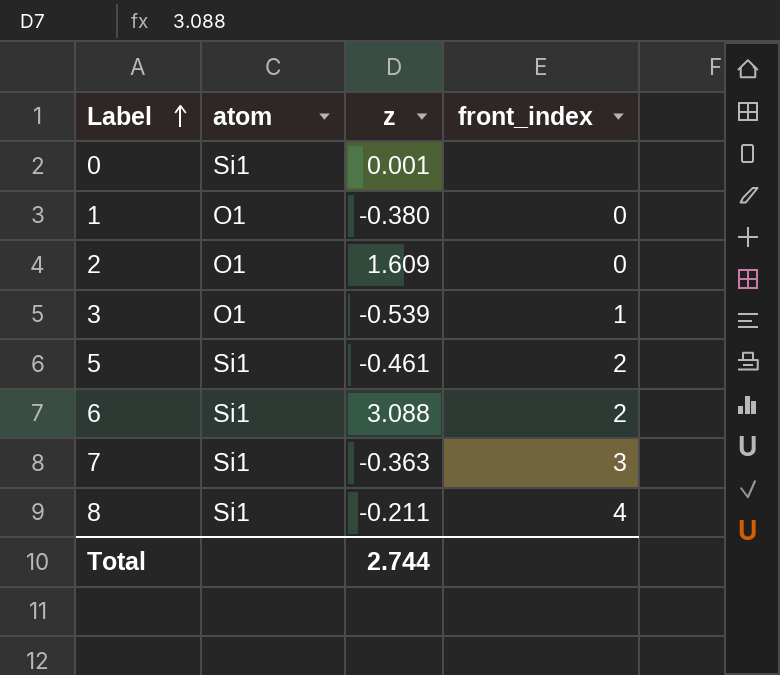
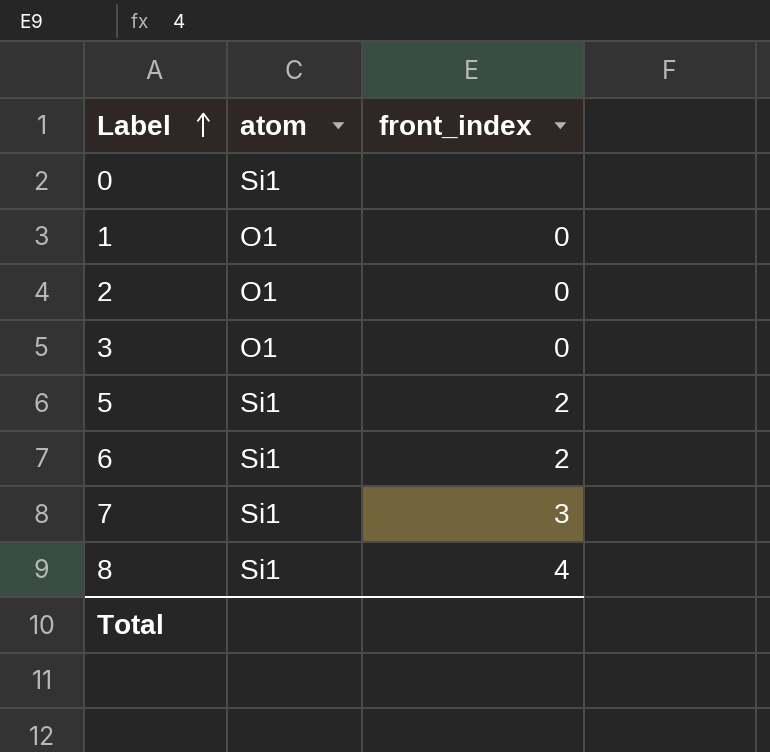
column z | position: 3 -> none
3 | front_index: 1 -> 0

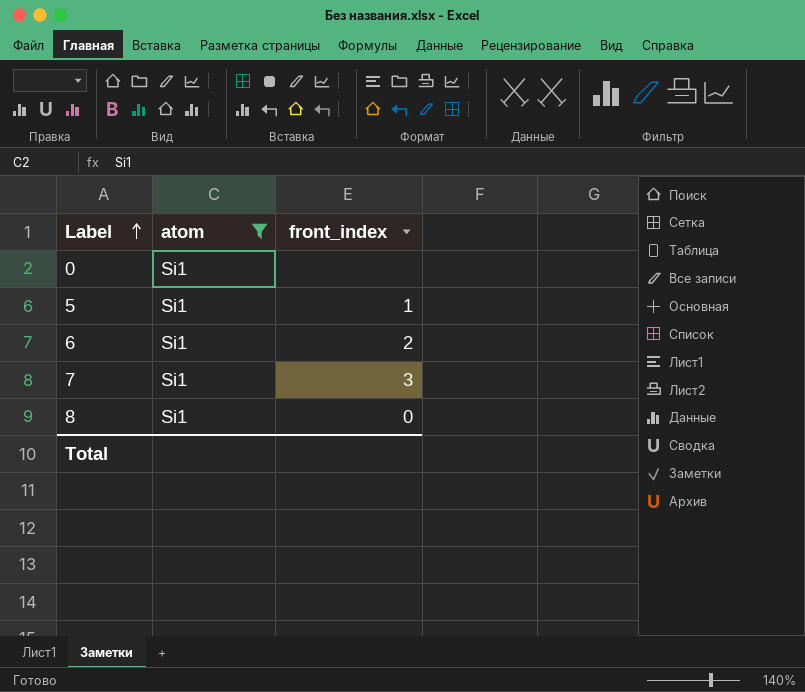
filter: none -> atom = Si1
5 | front_index: 2 -> 1
8 | front_index: 4 -> 0

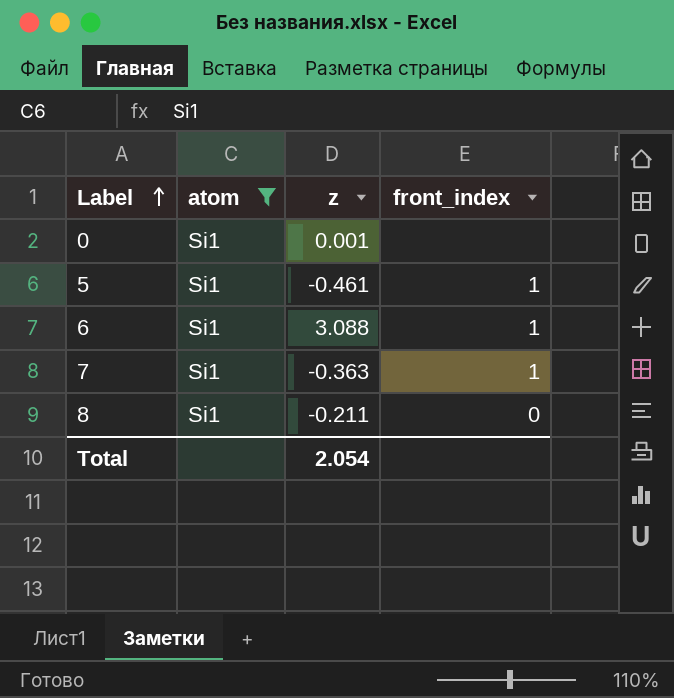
column z | position: none -> 3
6 | front_index: 2 -> 1
7 | front_index: 3 -> 1

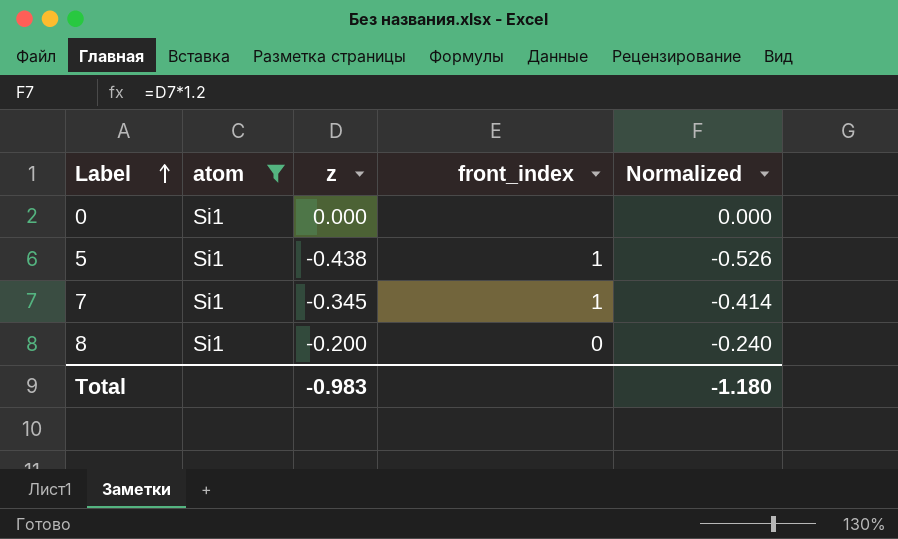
column Normalized | formula: none -> [z] * 1.2
row 6: Si1 | 3.088 | 1 -> none
0 | z: 0.001 -> 0.000
5 | z: -0.461 -> -0.438
7 | z: -0.363 -> -0.345
8 | z: -0.211 -> -0.200
Total | z: 2.054 -> -0.983

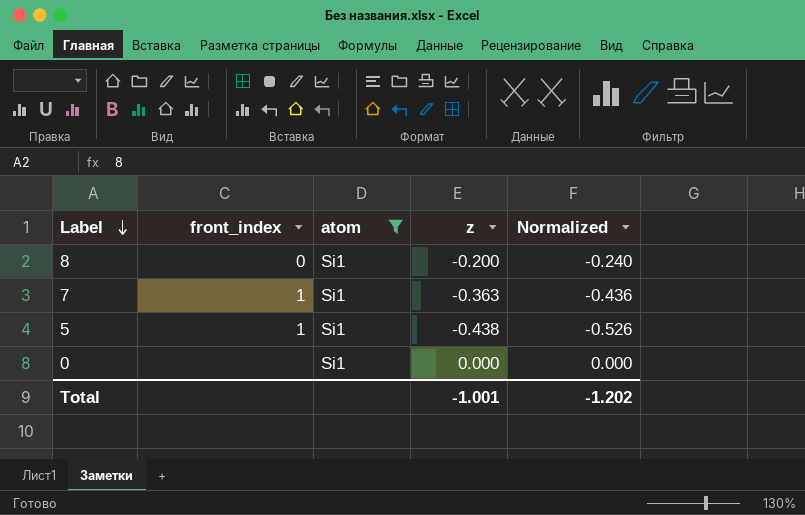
row order: Label ascending -> Label descending
column front_index | position: 4 -> 2
7 | z: -0.345 -> -0.363
7 | Normalized: -0.414 -> -0.436
Total | z: -0.983 -> -1.001
Total | Normalized: -1.180 -> -1.202

